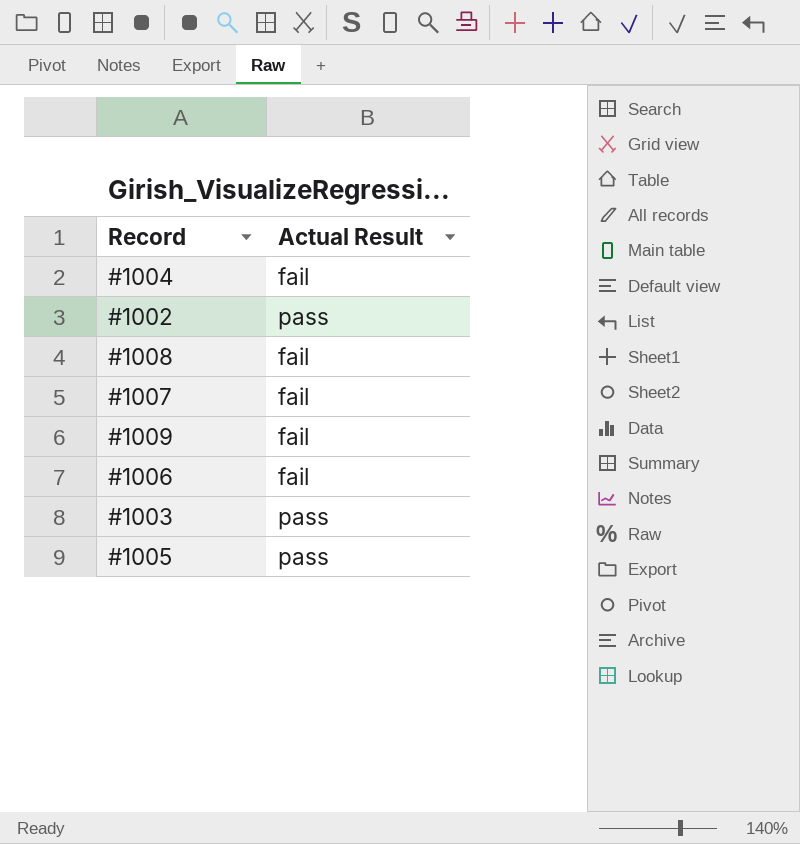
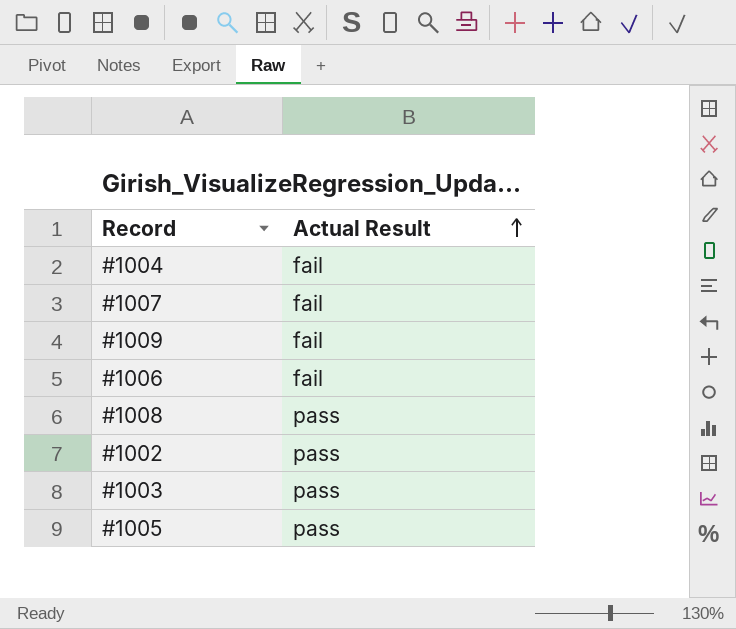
row order: none -> Actual Result ascending
#1008 | Actual Result: fail -> pass

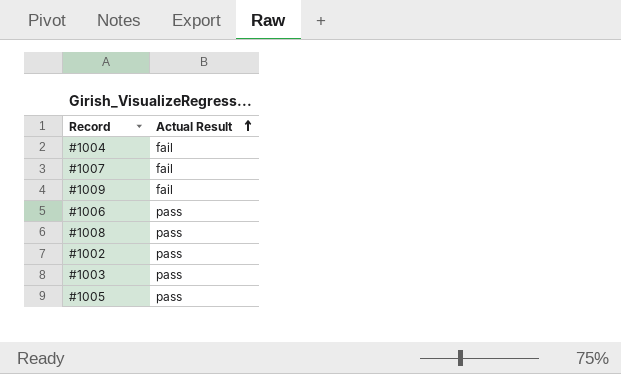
#1006 | Actual Result: fail -> pass

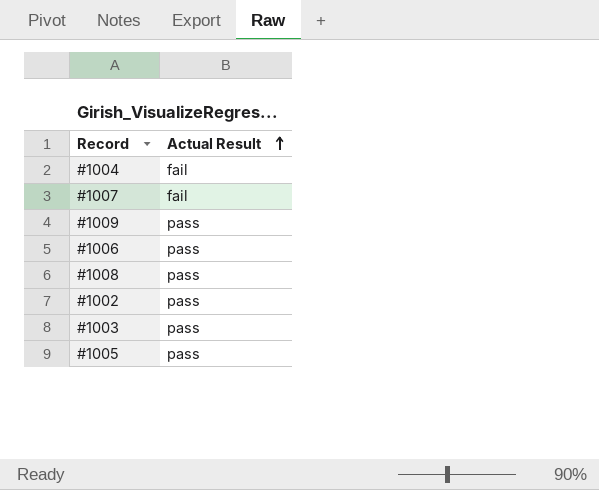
#1009 | Actual Result: fail -> pass

